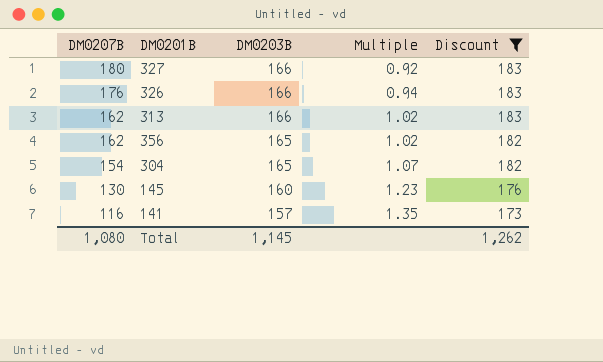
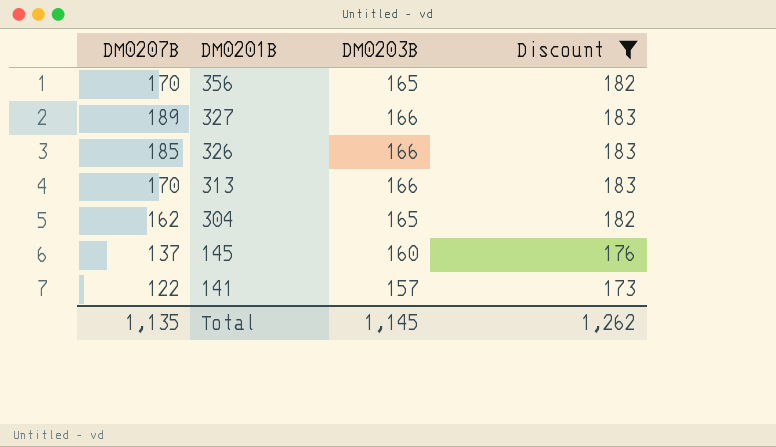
row order: DM0207B descending -> DM0201B descending
column Multiple | formula: [DM0203B] / [DM0207B] -> none
356 | DM0207B: 162 -> 170
327 | DM0207B: 180 -> 189
326 | DM0207B: 176 -> 185
313 | DM0207B: 162 -> 170
304 | DM0207B: 154 -> 162
145 | DM0207B: 130 -> 137
141 | DM0207B: 116 -> 122
Total | DM0207B: 1,080 -> 1,135

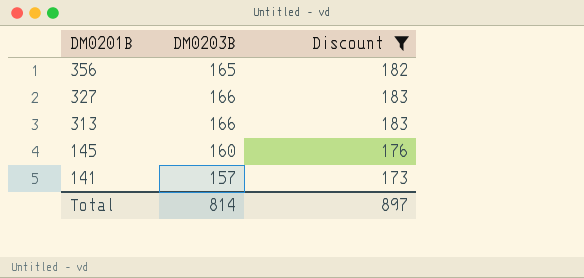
column DM0207B | position: 1 -> none
row 326: 185 | 166 | 183 -> none
row 304: 162 | 165 | 182 -> none
Total | DM0203B: 1,145 -> 814
Total | Discount: 1,262 -> 897

